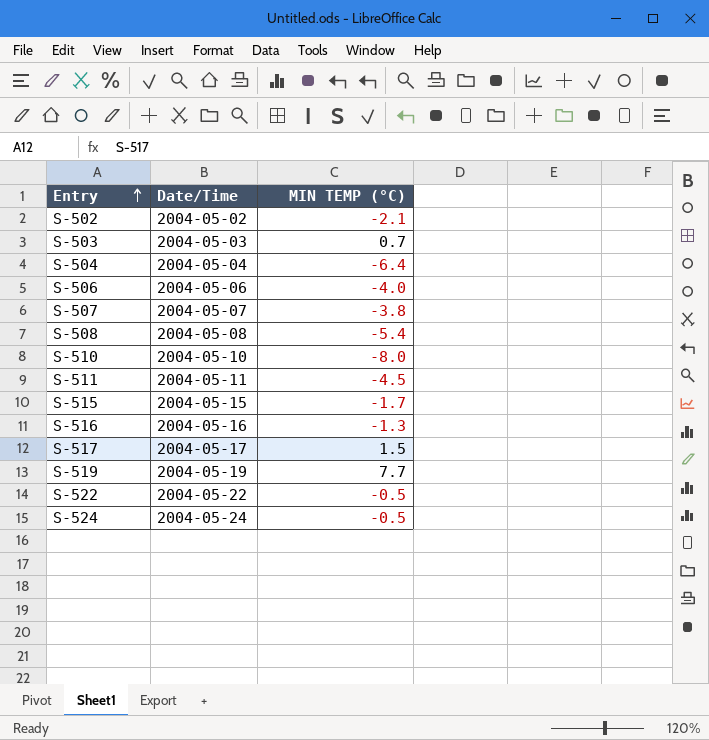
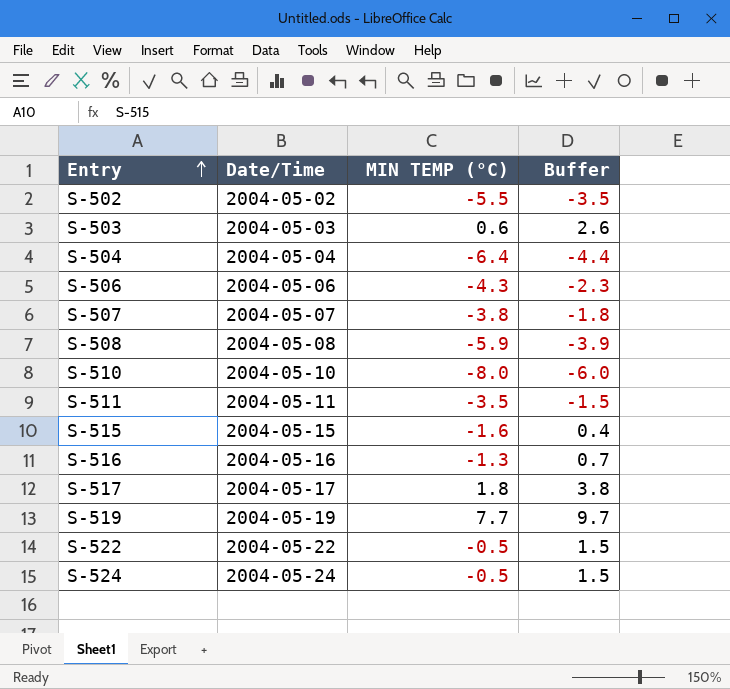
column Buffer | formula: none -> [MIN TEMP (°C)] + 2
S-502 | MIN TEMP (°C): -2.1 -> -5.5
S-503 | MIN TEMP (°C): 0.7 -> 0.6
S-506 | MIN TEMP (°C): -4.0 -> -4.3
S-508 | MIN TEMP (°C): -5.4 -> -5.9
S-511 | MIN TEMP (°C): -4.5 -> -3.5
S-515 | MIN TEMP (°C): -1.7 -> -1.6
S-517 | MIN TEMP (°C): 1.5 -> 1.8

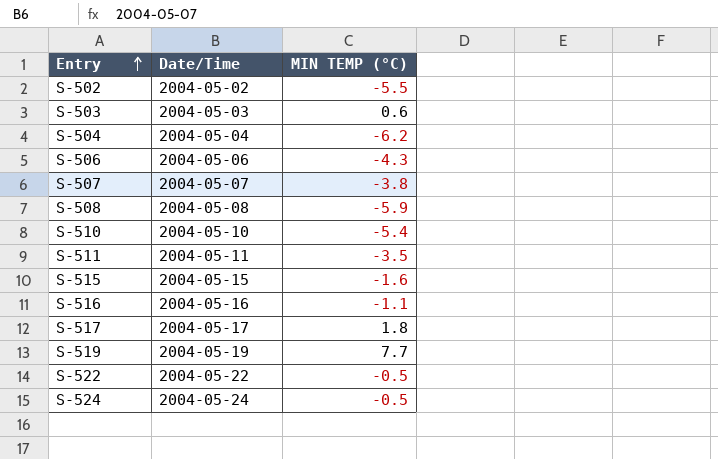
column Buffer | formula: [MIN TEMP (°C)] + 2 -> none
S-504 | MIN TEMP (°C): -6.4 -> -6.2
S-510 | MIN TEMP (°C): -8.0 -> -5.4
S-516 | MIN TEMP (°C): -1.3 -> -1.1

